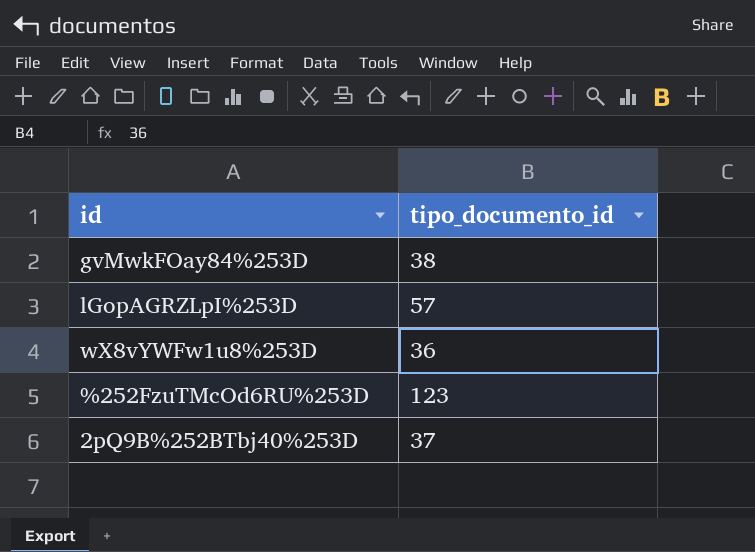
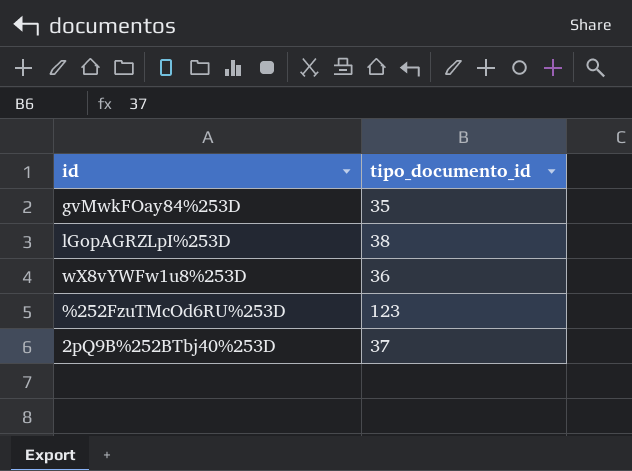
gvMwkFOay84%253D | tipo_documento_id: 38 -> 35
lGopAGRZLpI%253D | tipo_documento_id: 57 -> 38

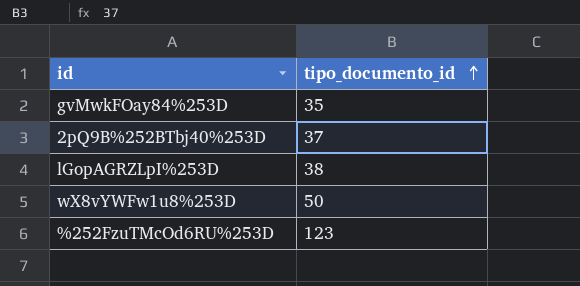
row order: none -> tipo_documento_id ascending
wX8vYWFw1u8%253D | tipo_documento_id: 36 -> 50

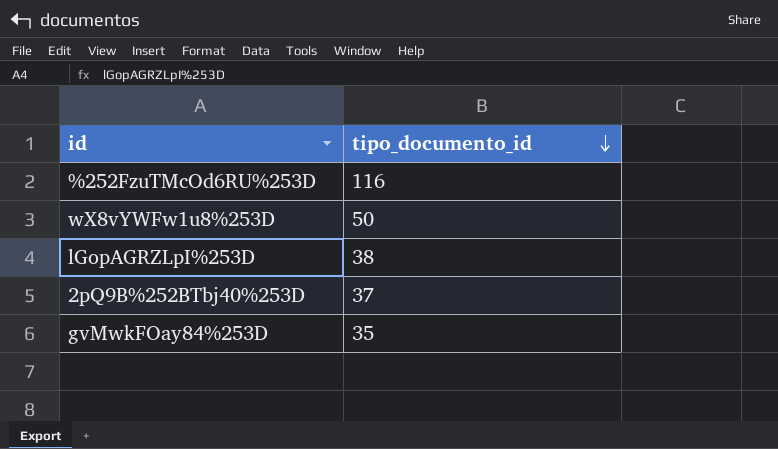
row order: tipo_documento_id ascending -> tipo_documento_id descending
%252FzuTMcOd6RU%253D | tipo_documento_id: 123 -> 116

